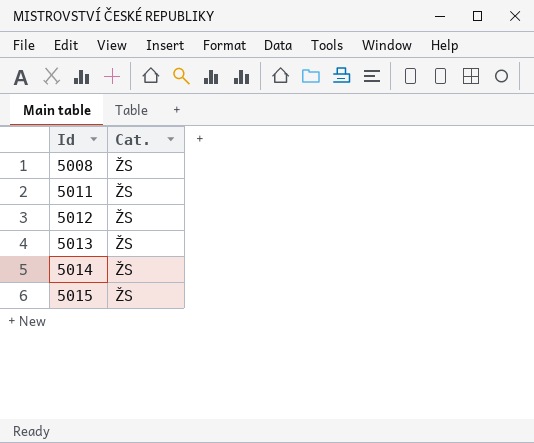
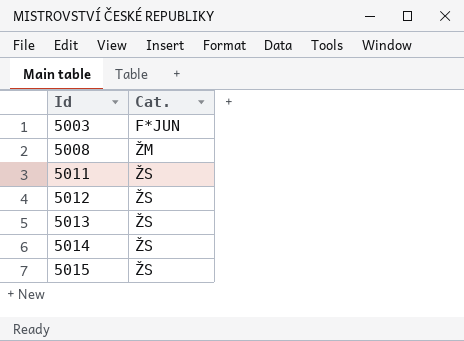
row 5003: none -> F*JUN
5008 | Cat.: ŽS -> ŽM

